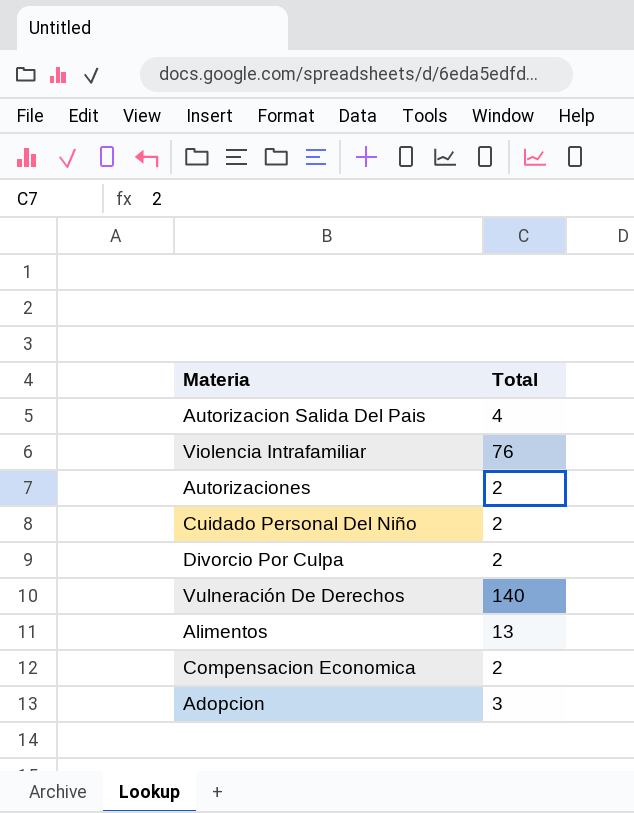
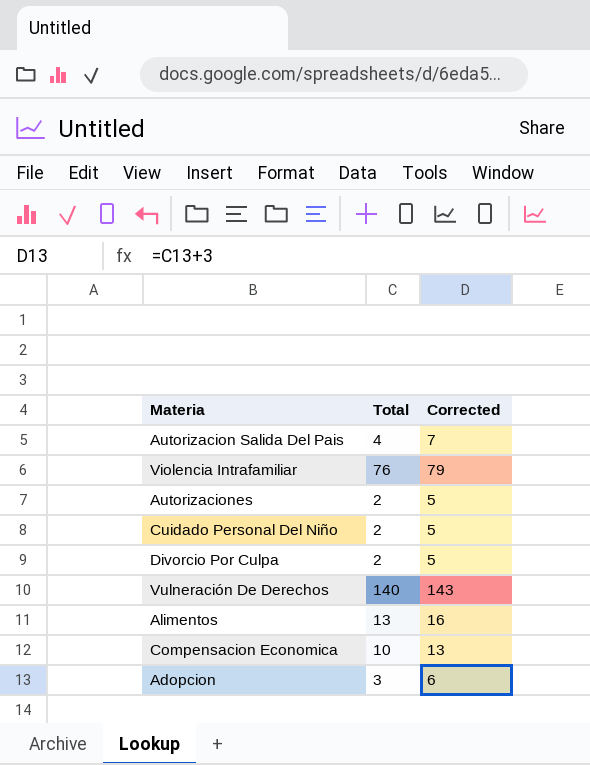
column Corrected | formula: none -> [Total] + 3
Compensacion Economica | Total: 2 -> 10

